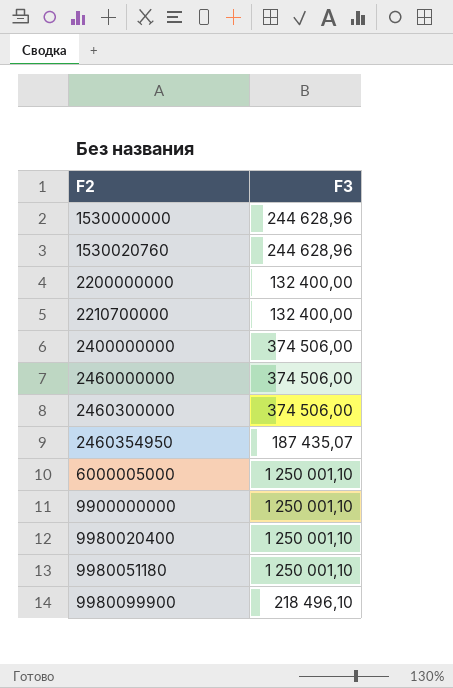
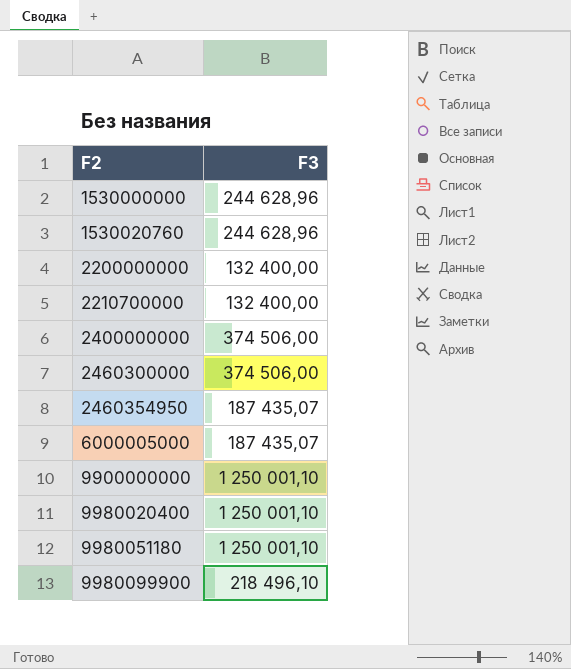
row 2460000000: 374 506,00 -> none
6000005000 | F3: 1 250 001,10 -> 187 435,07

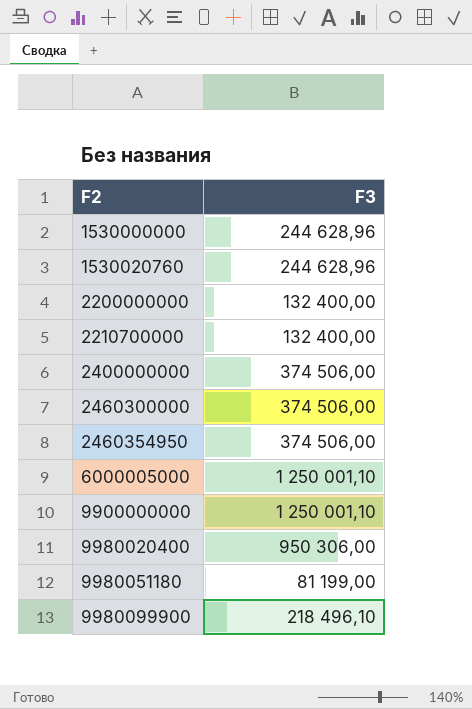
2460354950 | F3: 187 435,07 -> 374 506,00
6000005000 | F3: 187 435,07 -> 1 250 001,10
9980020400 | F3: 1 250 001,10 -> 950 306,00
9980051180 | F3: 1 250 001,10 -> 81 199,00

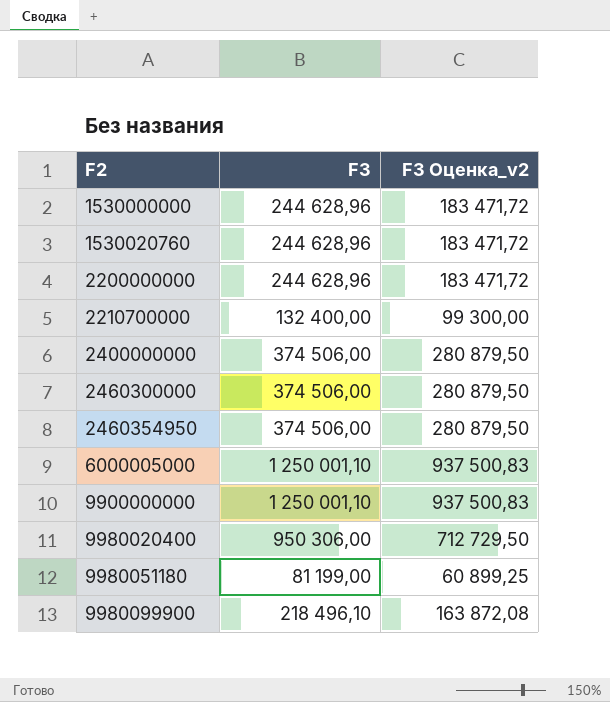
column F3 Оценка_v2 | formula: none -> [F3] * 0,75
2200000000 | F3: 132 400,00 -> 244 628,96

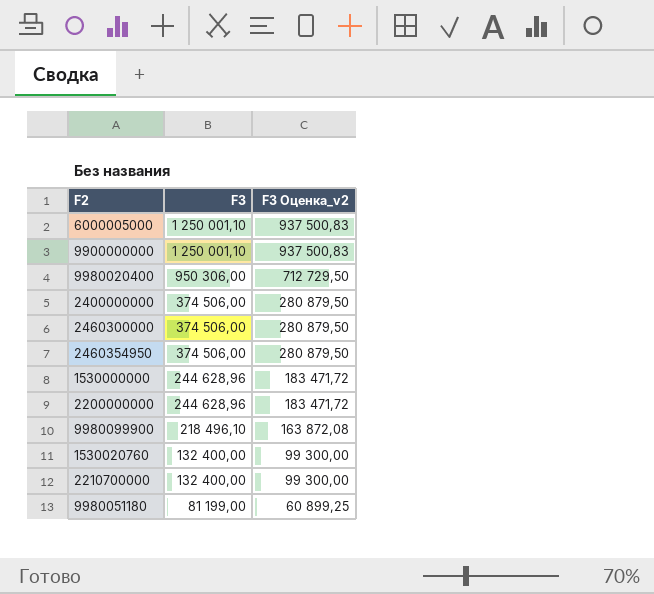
row order: F2 ascending -> F3 descending
1530020760 | F3: 244 628,96 -> 132 400,00
1530020760 | F3 Оценка_v2: 183 471,72 -> 99 300,00

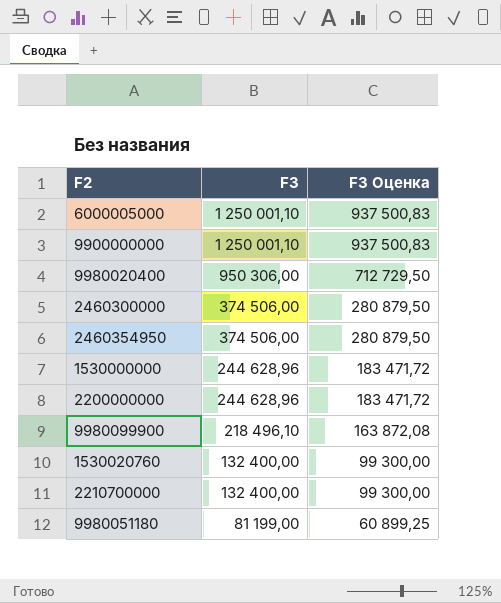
column name: F3 Оценка_v2 -> F3 Оценка
row 2400000000: 374 506,00 | 280 879,50 -> none

